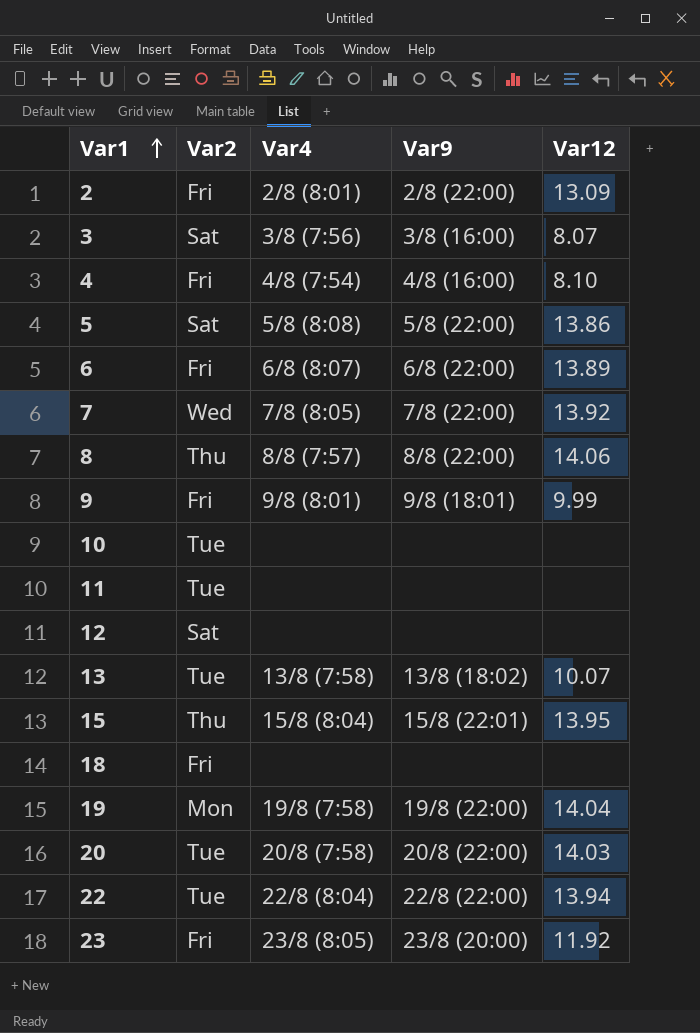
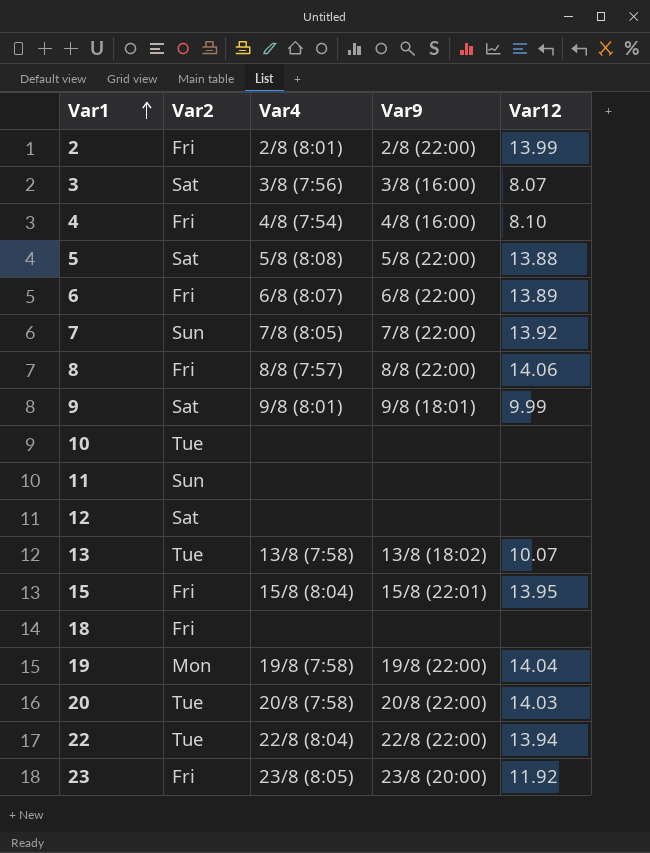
2 | Var12: 13.09 -> 13.99
5 | Var12: 13.86 -> 13.88
7 | Var2: Wed -> Sun
8 | Var2: Thu -> Fri
9 | Var2: Fri -> Sat
11 | Var2: Tue -> Sun
15 | Var2: Thu -> Fri

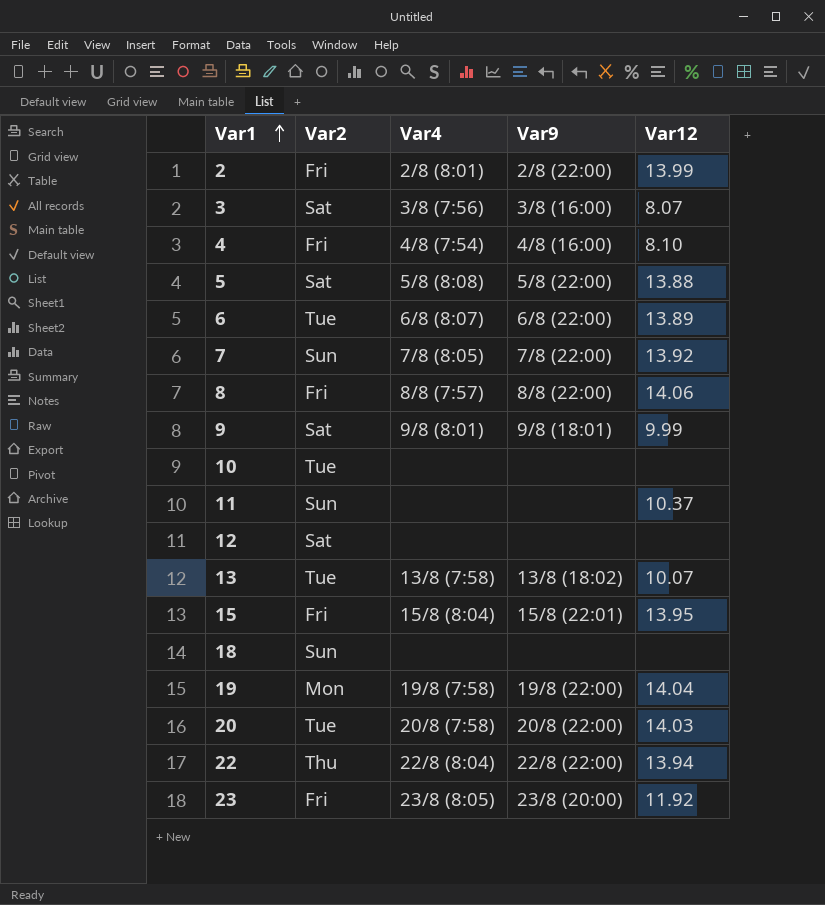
6 | Var2: Fri -> Tue
11 | Var12: none -> 10.37
18 | Var2: Fri -> Sun
22 | Var2: Tue -> Thu

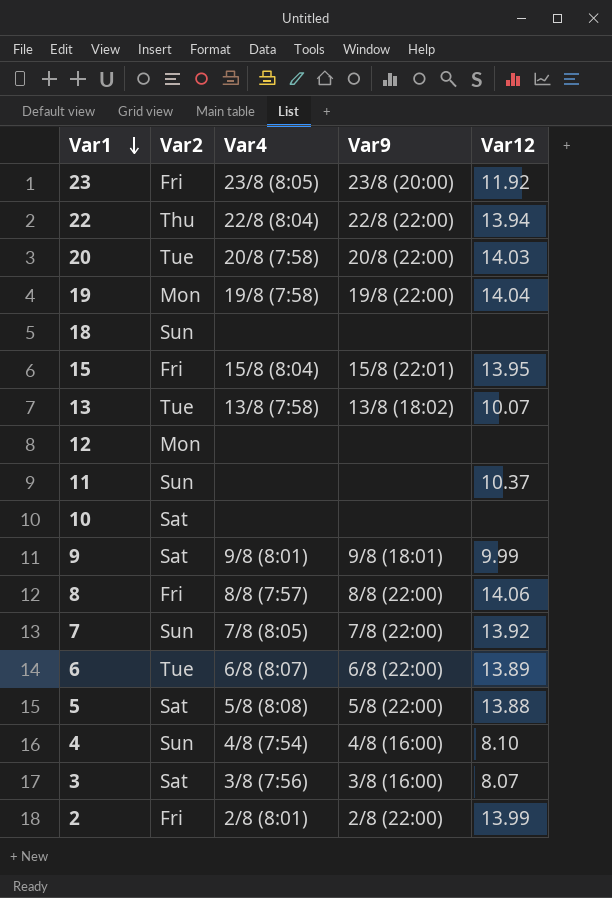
row order: Var1 ascending -> Var1 descending
12 | Var2: Sat -> Mon
10 | Var2: Tue -> Sat
4 | Var2: Fri -> Sun

